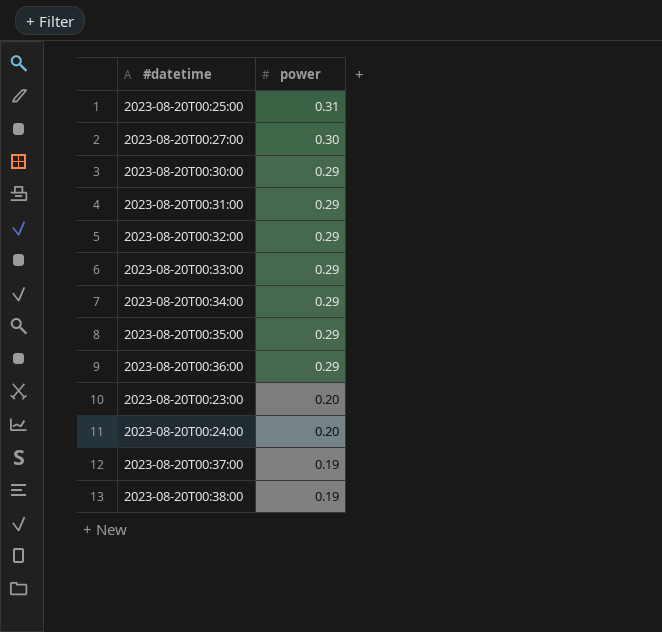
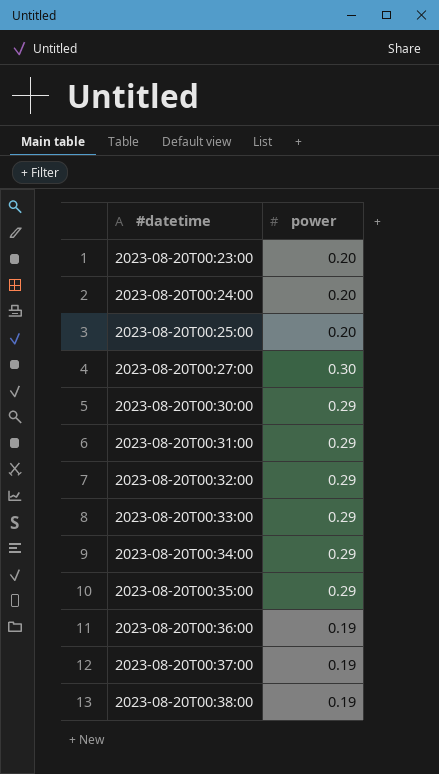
row order: power descending -> #datetime ascending
2023-08-20T00:25:00 | power: 0.31 -> 0.20
2023-08-20T00:36:00 | power: 0.29 -> 0.19

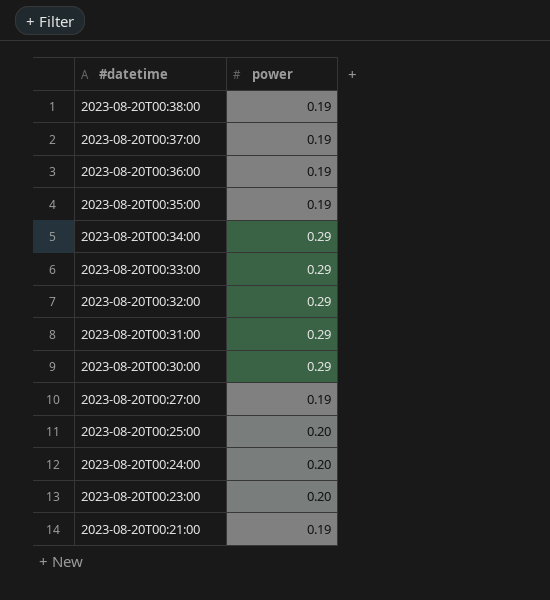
row order: #datetime ascending -> #datetime descending
2023-08-20T00:35:00 | power: 0.29 -> 0.19
2023-08-20T00:27:00 | power: 0.30 -> 0.19
row 2023-08-20T00:21:00: none -> 0.19

